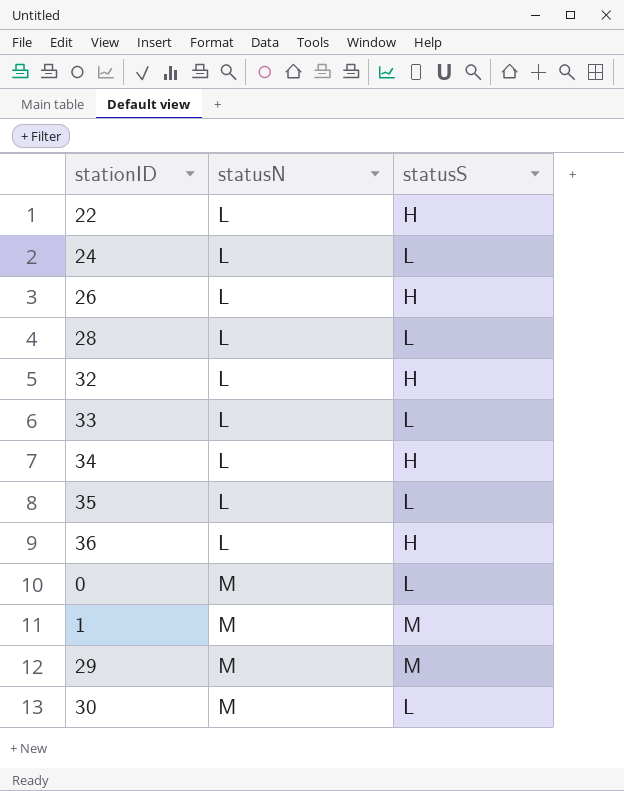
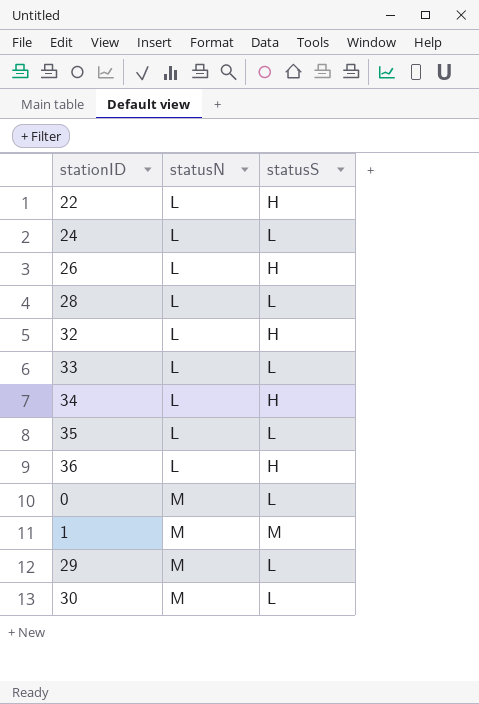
29 | statusS: M -> L

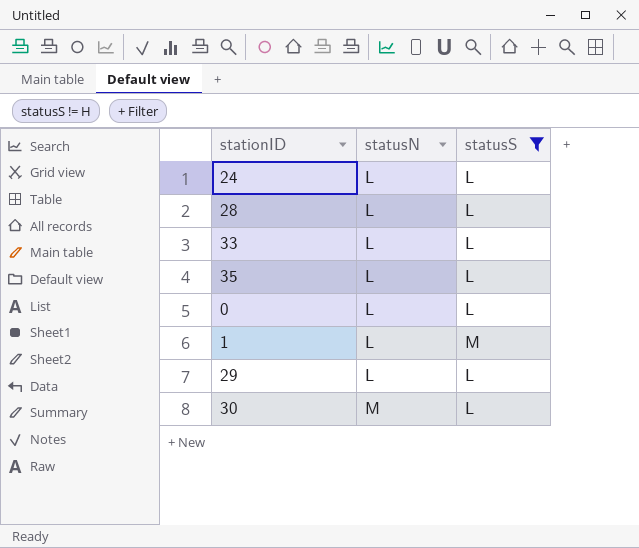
filter: none -> statusS != H
0 | statusN: M -> L
1 | statusN: M -> L
29 | statusN: M -> L

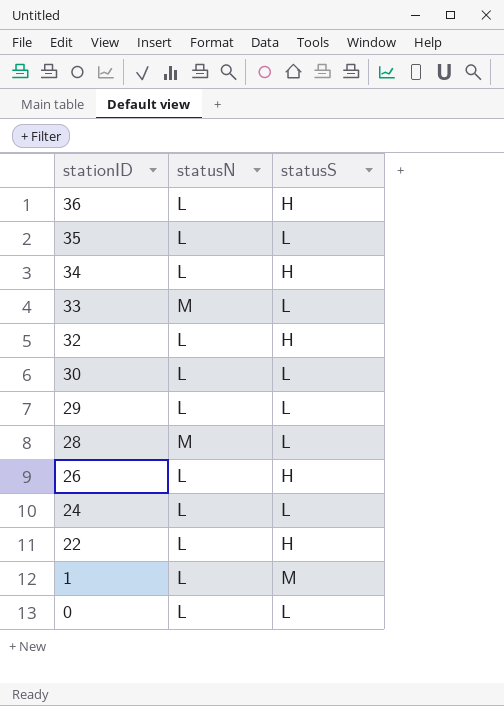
filter: statusS != H -> none
row order: statusN ascending -> stationID descending
33 | statusN: L -> M
30 | statusN: M -> L
28 | statusN: L -> M

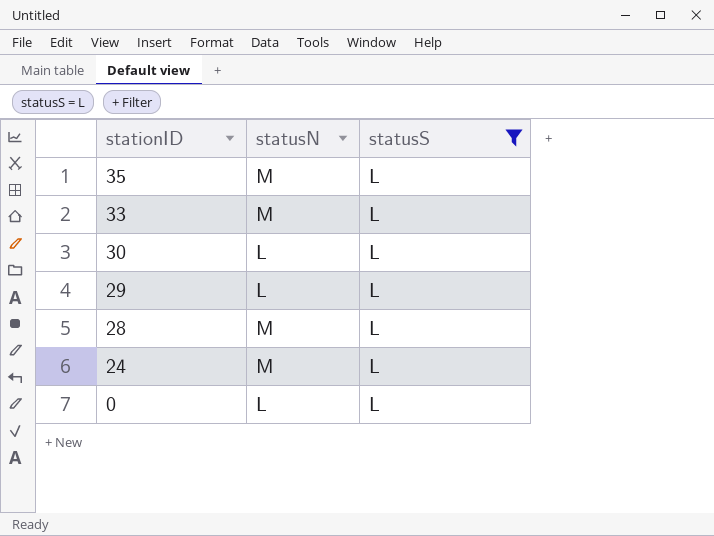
filter: none -> statusS = L
35 | statusN: L -> M
24 | statusN: L -> M

